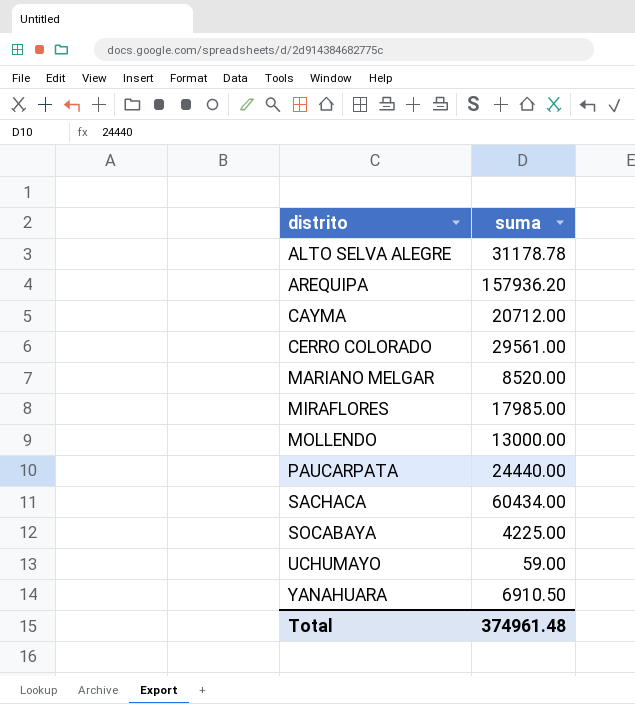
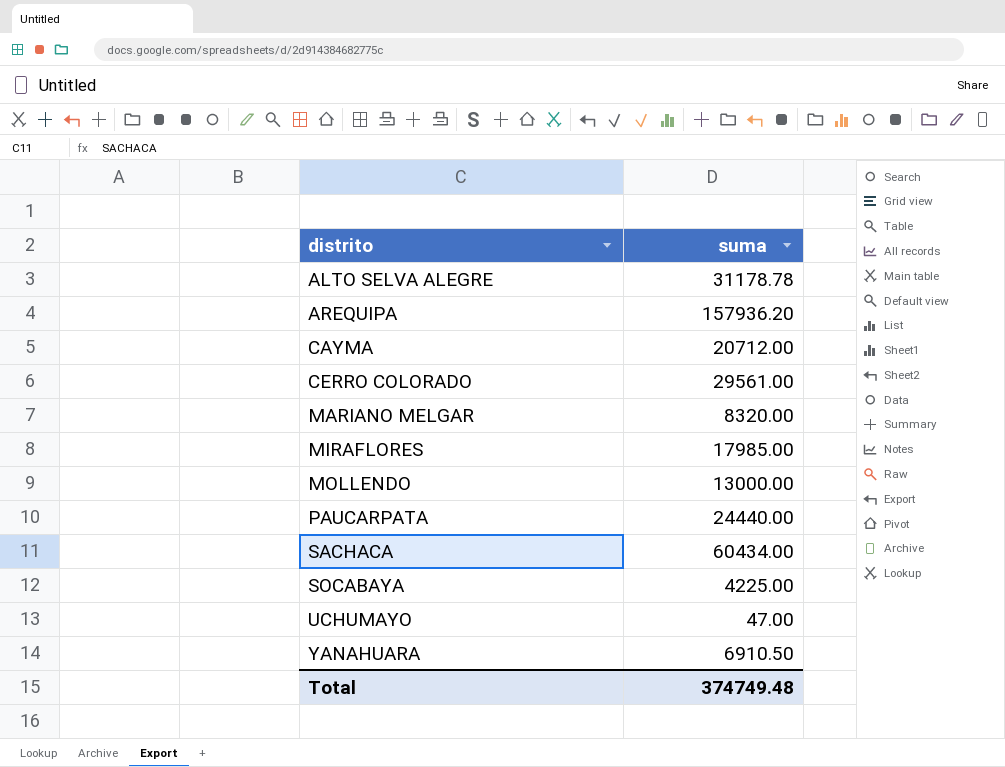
MARIANO MELGAR | suma: 8520.00 -> 8320.00
UCHUMAYO | suma: 59.00 -> 47.00
Total | suma: 374961.48 -> 374749.48

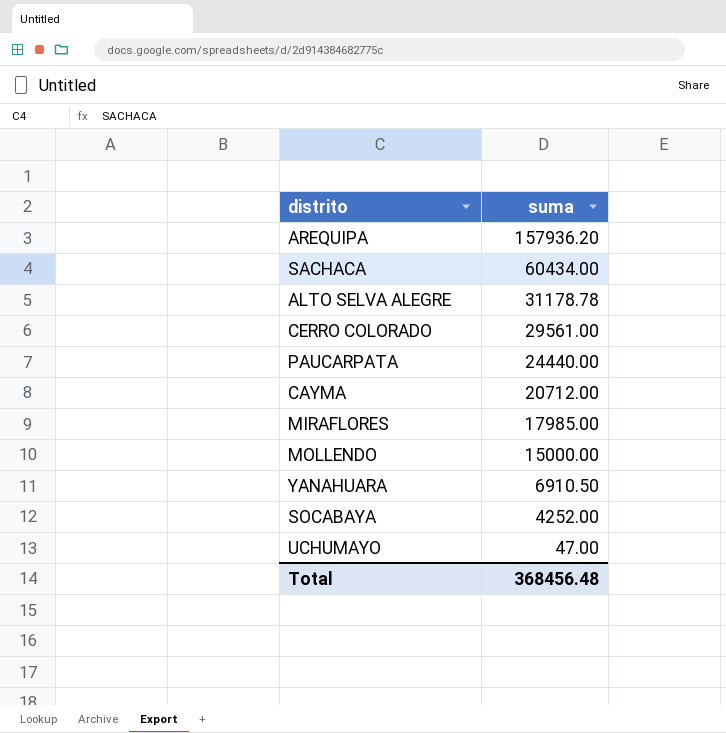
row order: distrito ascending -> suma descending
row MARIANO MELGAR: 8320.00 -> none
MOLLENDO | suma: 13000.00 -> 15000.00
SOCABAYA | suma: 4225.00 -> 4252.00
Total | suma: 374749.48 -> 368456.48

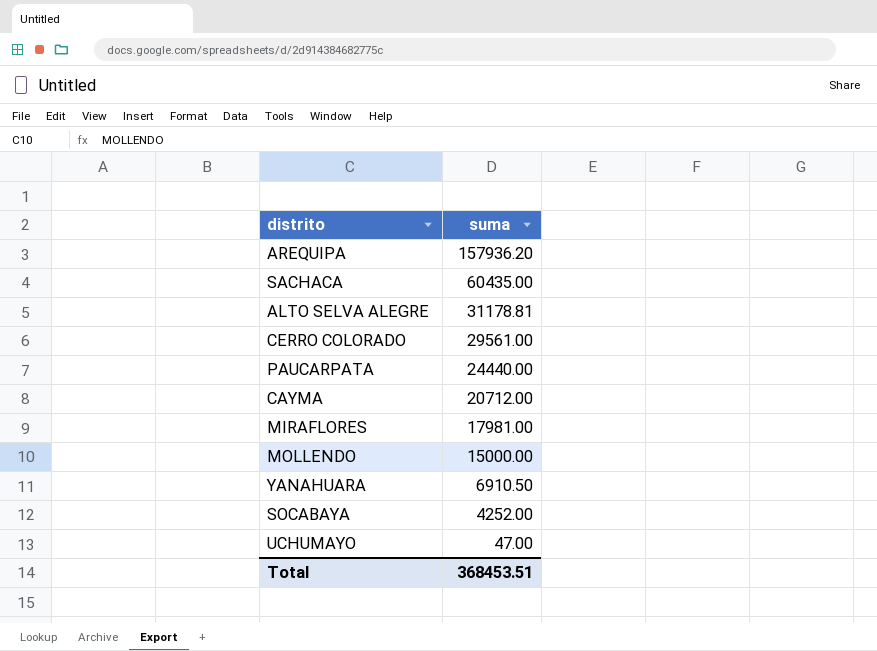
SACHACA | suma: 60434.00 -> 60435.00
ALTO SELVA ALEGRE | suma: 31178.78 -> 31178.81
MIRAFLORES | suma: 17985.00 -> 17981.00
Total | suma: 368456.48 -> 368453.51

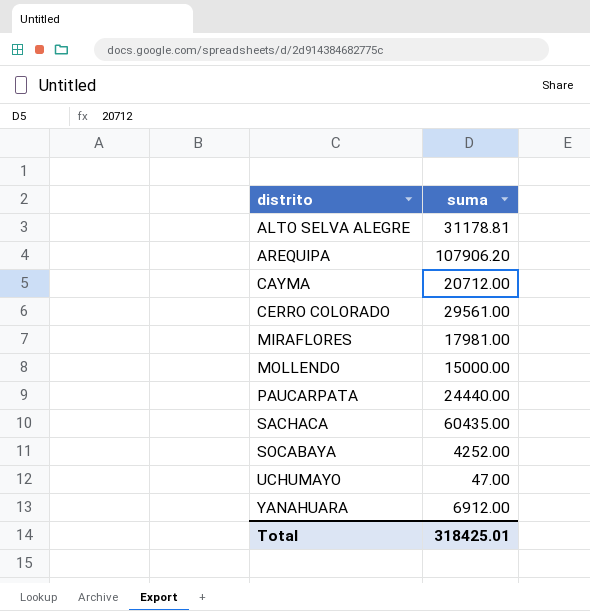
row order: suma descending -> distrito ascending
AREQUIPA | suma: 157936.20 -> 107906.20
YANAHUARA | suma: 6910.50 -> 6912.00
Total | suma: 368453.51 -> 318425.01

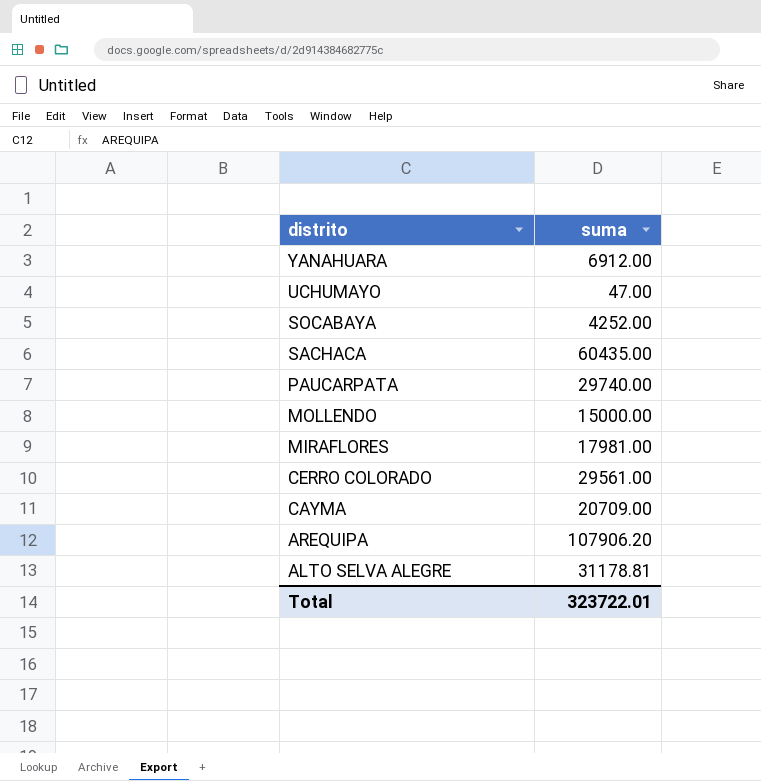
row order: distrito ascending -> distrito descending
PAUCARPATA | suma: 24440.00 -> 29740.00
CAYMA | suma: 20712.00 -> 20709.00
Total | suma: 318425.01 -> 323722.01

